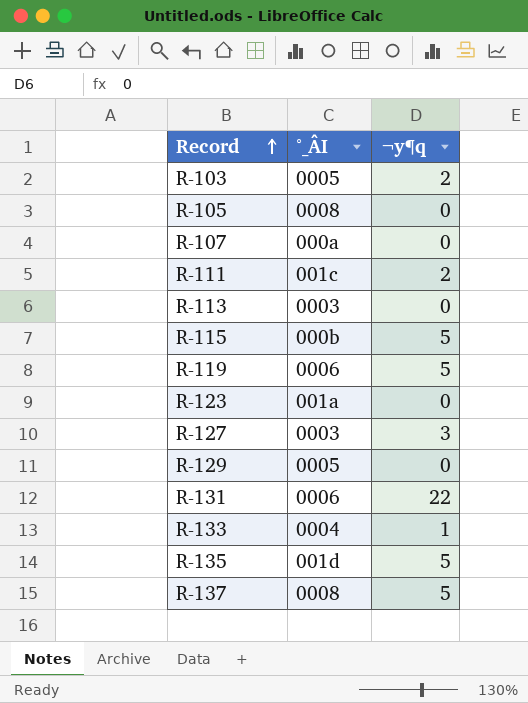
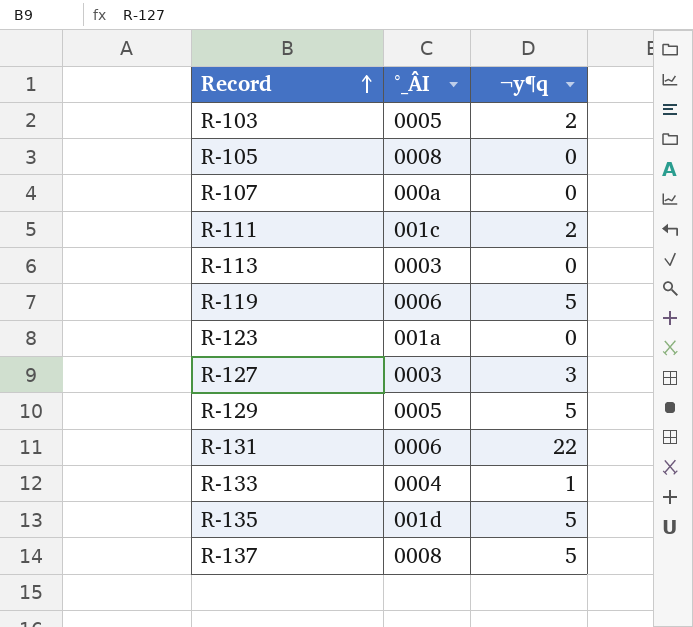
row R-115: 000b | 5 -> none
R-129 | ¬y¶q: 0 -> 5

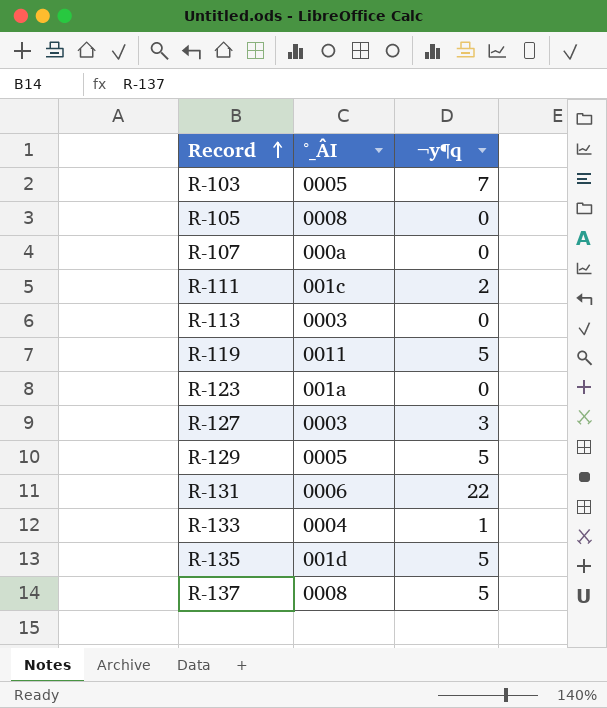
R-103 | ¬y¶q: 2 -> 7
R-119 | °_ÂI: 0006 -> 0011

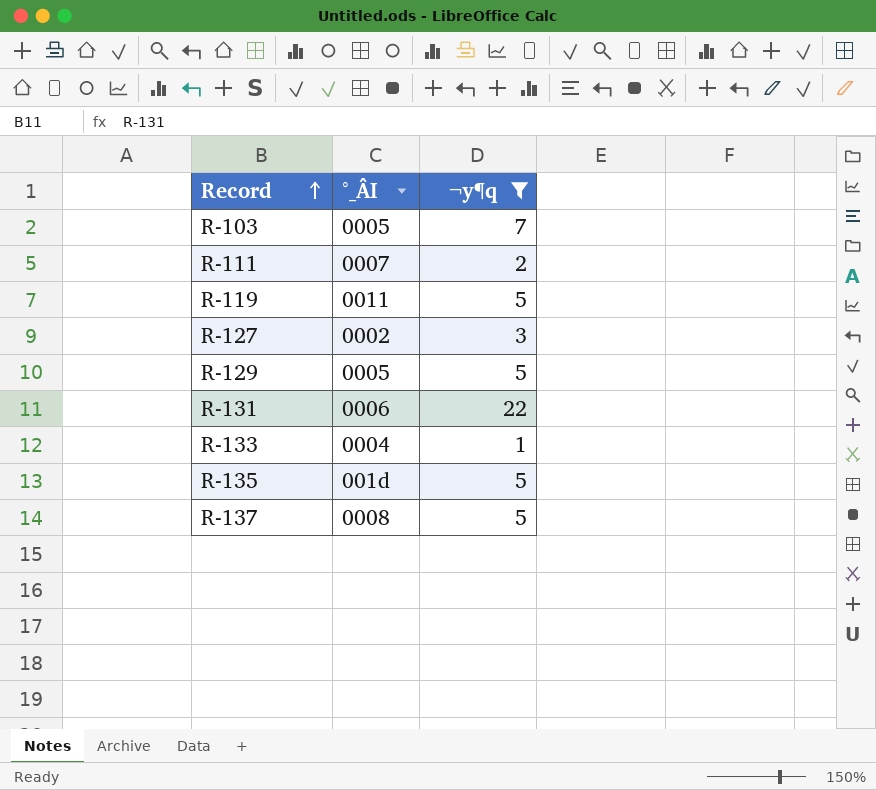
filter: none -> ¬y¶q != 0
R-111 | °_ÂI: 001c -> 0007
R-127 | °_ÂI: 0003 -> 0002

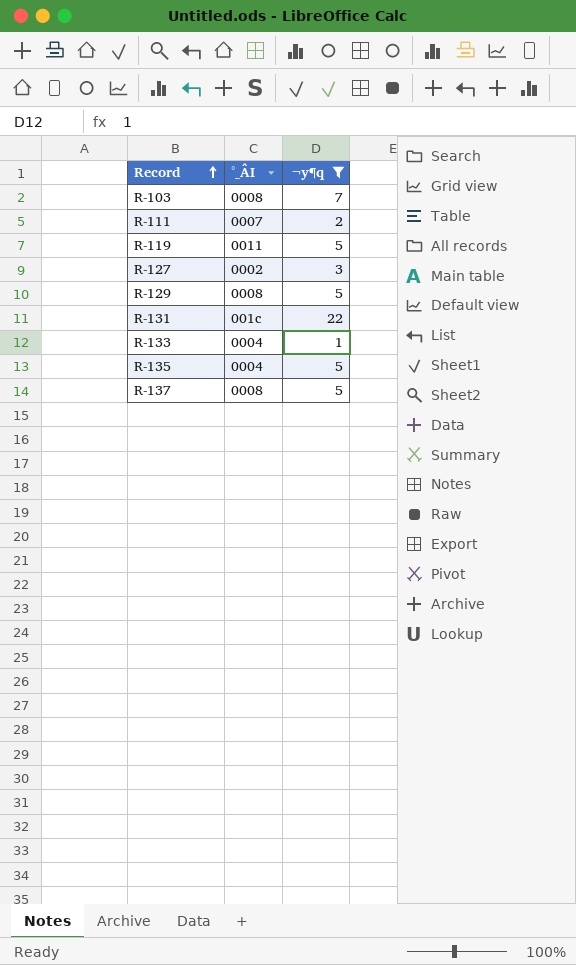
R-103 | °_ÂI: 0005 -> 0008
R-129 | °_ÂI: 0005 -> 0008
R-131 | °_ÂI: 0006 -> 001c
R-135 | °_ÂI: 001d -> 0004

